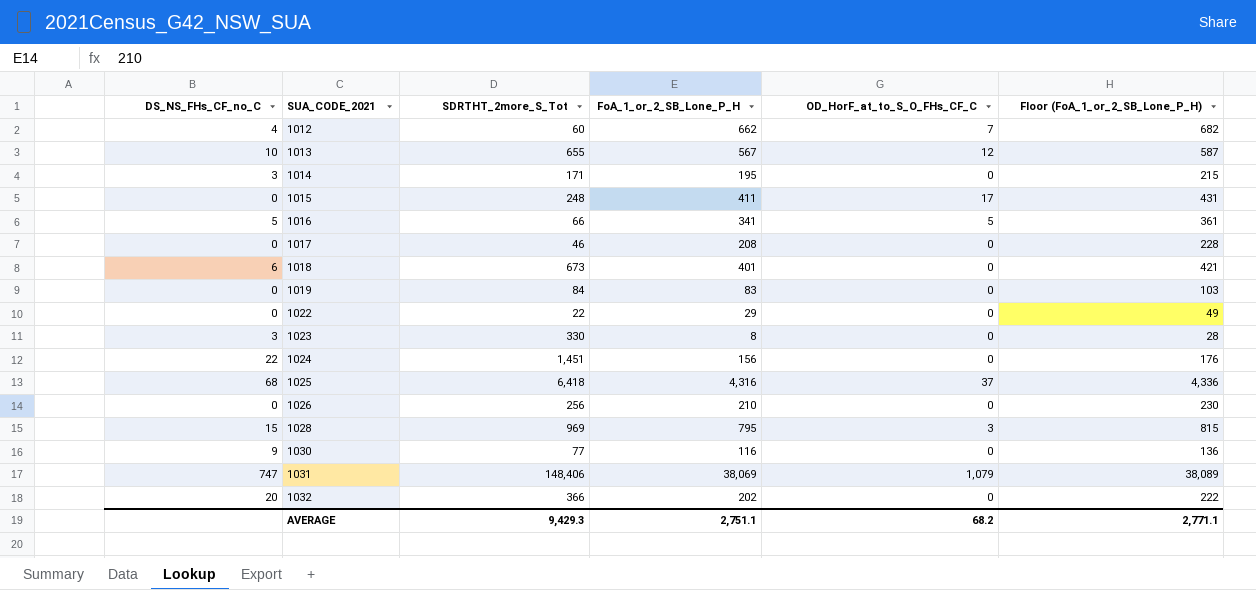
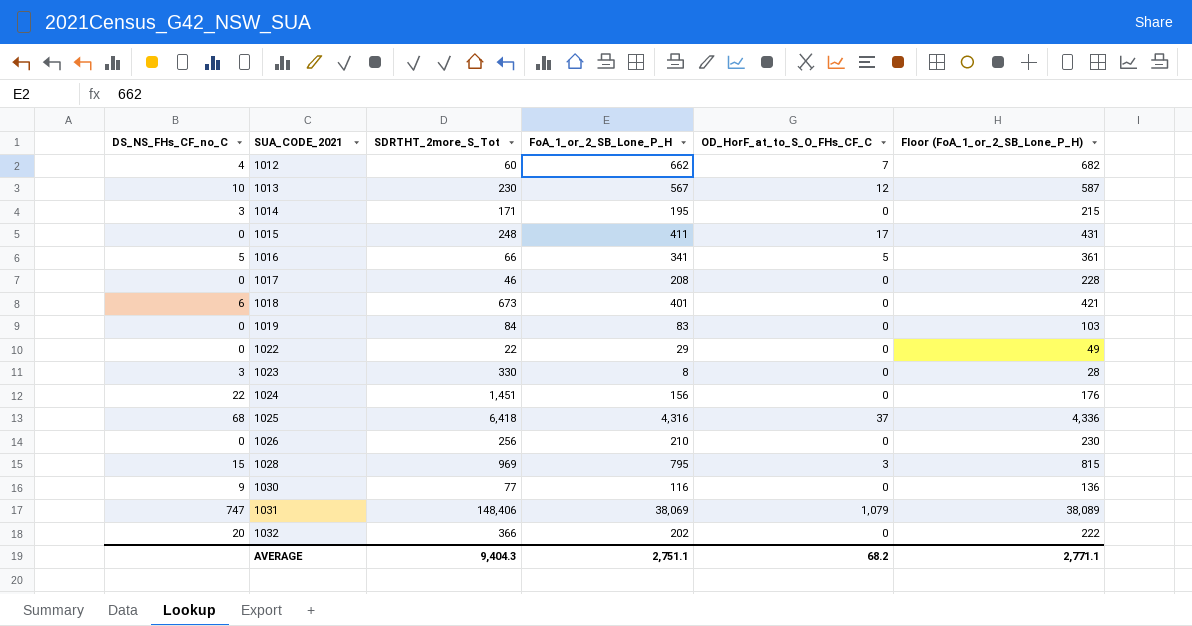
1013 | SDRTHT_2more_S_Tot: 655 -> 230
AVERAGE | SDRTHT_2more_S_Tot: 9,429.3 -> 9,404.3

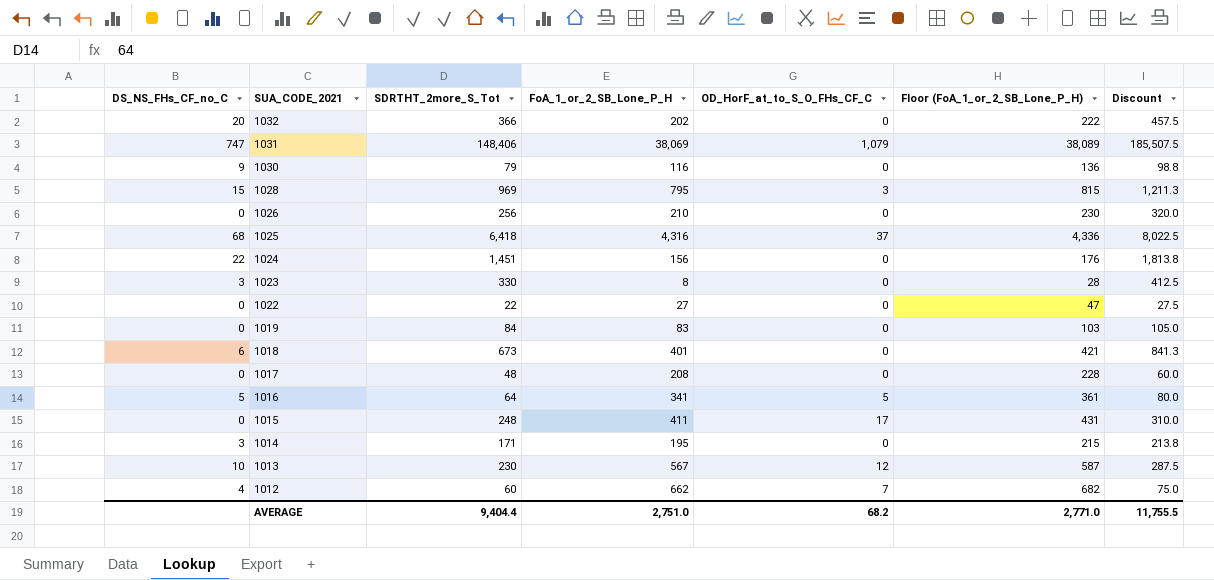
row order: SUA_CODE_2021 ascending -> SUA_CODE_2021 descending
column Discount | formula: none -> [SDRTHT_2more_S_Tot] * 1.25
1030 | SDRTHT_2more_S_Tot: 77 -> 79
1022 | FoA_1_or_2_SB_Lone_P_H: 29 -> 27
1022 | Floor (FoA_1_or_2_SB_Lone_P_H): 49 -> 47
1017 | SDRTHT_2more_S_Tot: 46 -> 48
1016 | SDRTHT_2more_S_Tot: 66 -> 64
AVERAGE | SDRTHT_2more_S_Tot: 9,404.3 -> 9,404.4
AVERAGE | FoA_1_or_2_SB_Lone_P_H: 2,751.1 -> 2,751.0
AVERAGE | Floor (FoA_1_or_2_SB_Lone_P_H): 2,771.1 -> 2,771.0

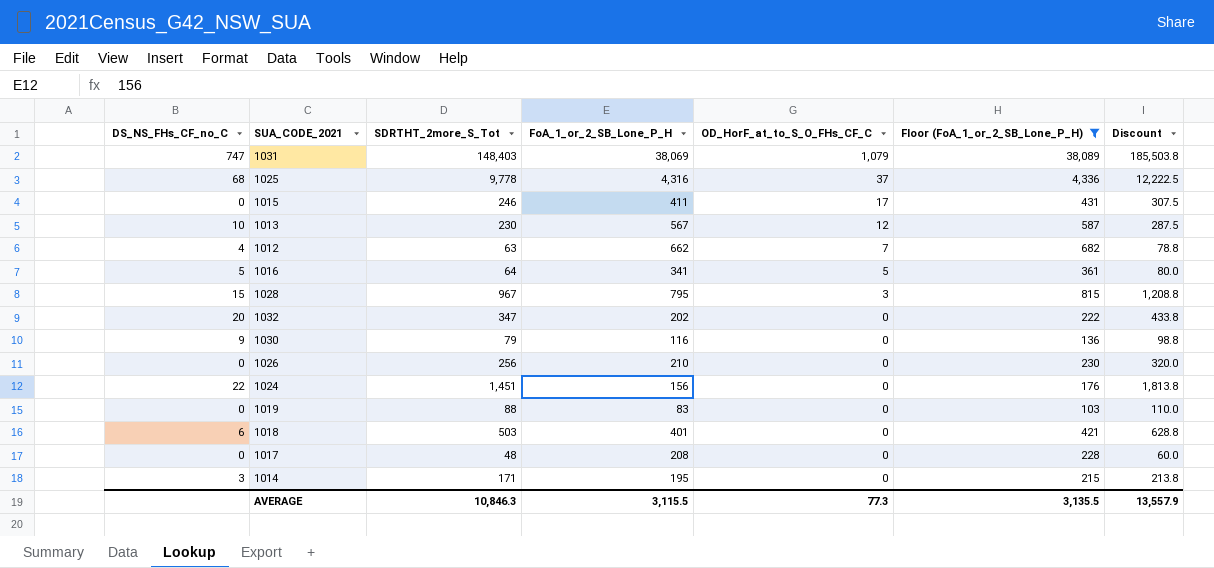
filter: none -> Floor (FoA_1_or_2_SB_Lone_P_H) >= 103
row order: SUA_CODE_2021 descending -> OD_HorF_at_to_S_O_FHs_CF_C descending
1031 | SDRTHT_2more_S_Tot: 148,406 -> 148,403
1031 | Discount: 185,507.5 -> 185,503.8
1025 | SDRTHT_2more_S_Tot: 6,418 -> 9,778
1025 | Discount: 8,022.5 -> 12,222.5
1015 | SDRTHT_2more_S_Tot: 248 -> 246
1015 | Discount: 310.0 -> 307.5
1012 | SDRTHT_2more_S_Tot: 60 -> 63
1012 | Discount: 75.0 -> 78.8
1028 | SDRTHT_2more_S_Tot: 969 -> 967
1028 | Discount: 1,211.3 -> 1,208.8
1032 | SDRTHT_2more_S_Tot: 366 -> 347
1032 | Discount: 457.5 -> 433.8
1019 | SDRTHT_2more_S_Tot: 84 -> 88
1019 | Discount: 105.0 -> 110.0
1018 | SDRTHT_2more_S_Tot: 673 -> 503
1018 | Discount: 841.3 -> 628.8
AVERAGE | SDRTHT_2more_S_Tot: 9,404.4 -> 10,846.3
AVERAGE | FoA_1_or_2_SB_Lone_P_H: 2,751.0 -> 3,115.5
AVERAGE | OD_HorF_at_to_S_O_FHs_CF_C: 68.2 -> 77.3
AVERAGE | Floor (FoA_1_or_2_SB_Lone_P_H): 2,771.0 -> 3,135.5
AVERAGE | Discount: 11,755.5 -> 13,557.9

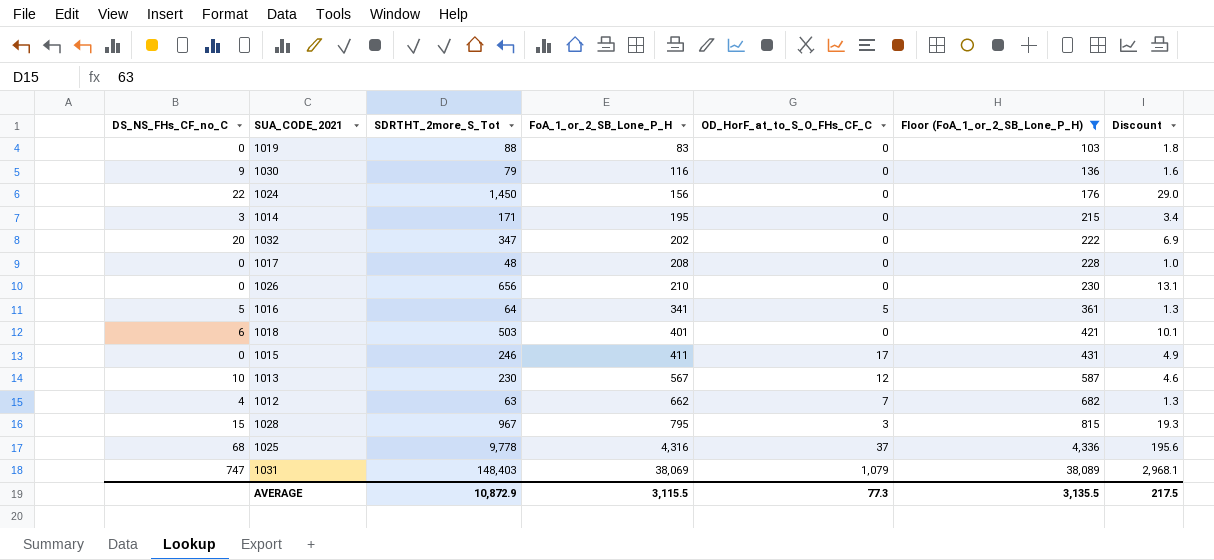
row order: OD_HorF_at_to_S_O_FHs_CF_C descending -> FoA_1_or_2_SB_Lone_P_H ascending
column Discount | formula: [SDRTHT_2more_S_Tot] * 1.25 -> [SDRTHT_2more_S_Tot] * 0.02
1024 | SDRTHT_2more_S_Tot: 1,451 -> 1,450
1026 | SDRTHT_2more_S_Tot: 256 -> 656
AVERAGE | SDRTHT_2more_S_Tot: 10,846.3 -> 10,872.9
AVERAGE | Discount: 13,557.9 -> 217.5

